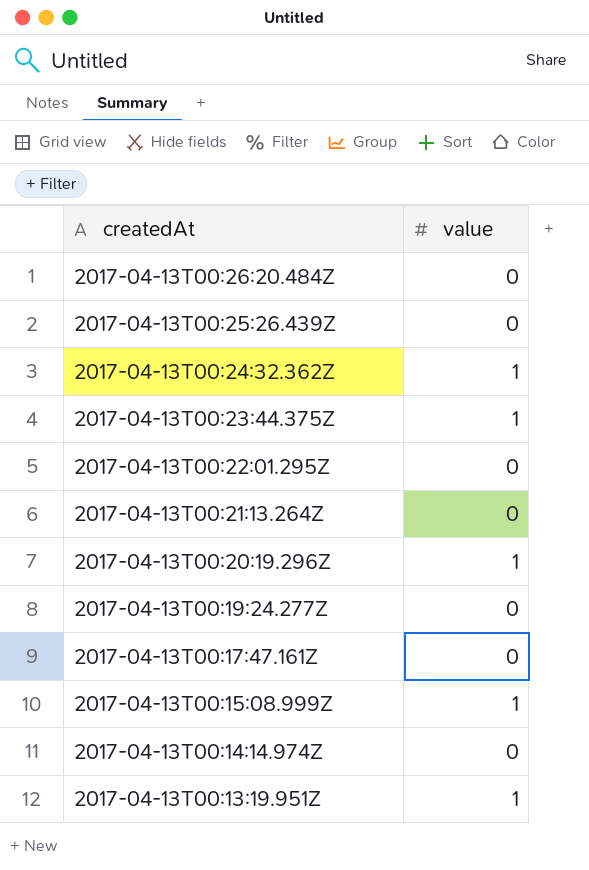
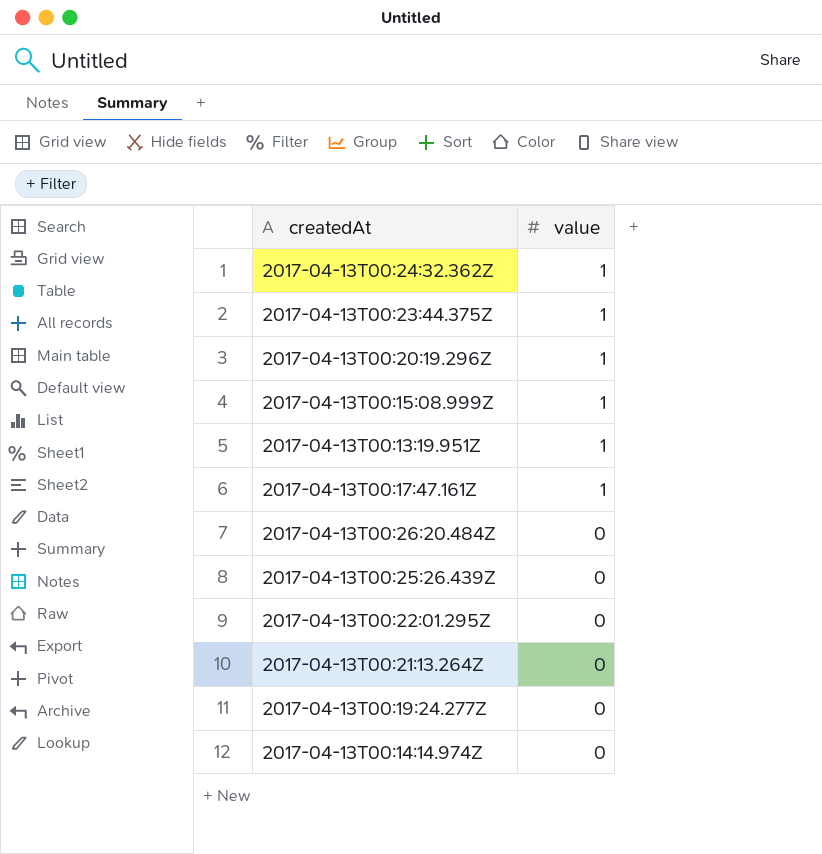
row order: createdAt descending -> value descending
2017-04-13T00:17:47.161Z | value: 0 -> 1

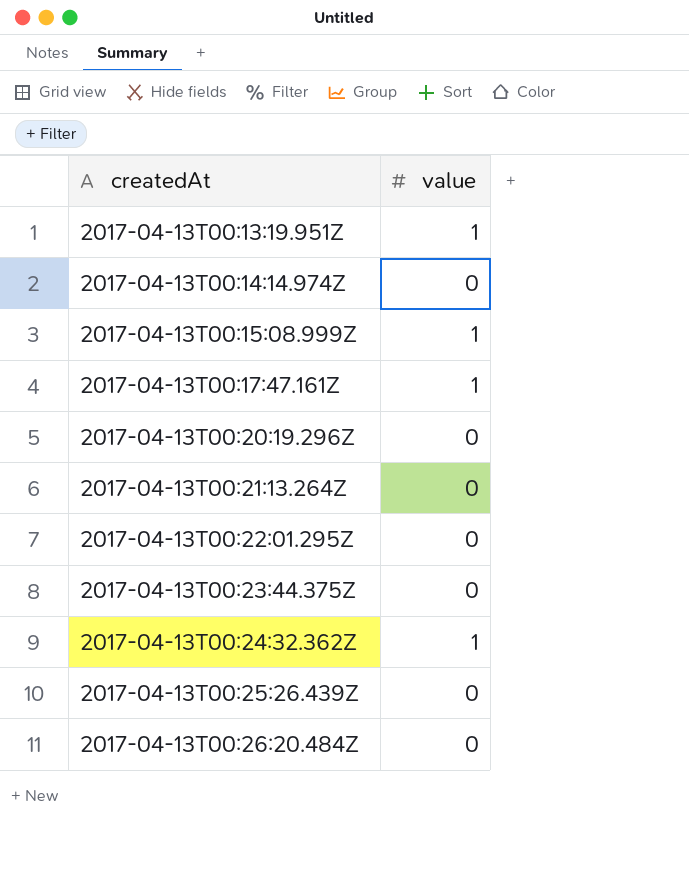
row order: value descending -> createdAt ascending
row 2017-04-13T00:19:24.277Z: 0 -> none
2017-04-13T00:20:19.296Z | value: 1 -> 0
2017-04-13T00:23:44.375Z | value: 1 -> 0

